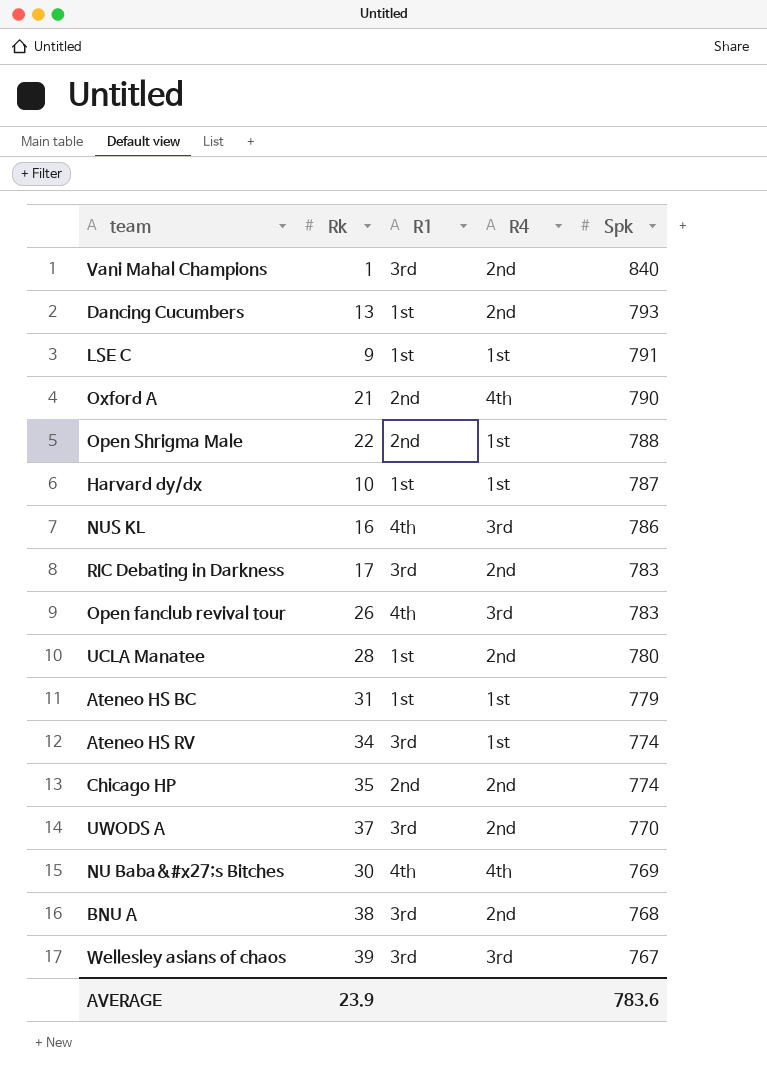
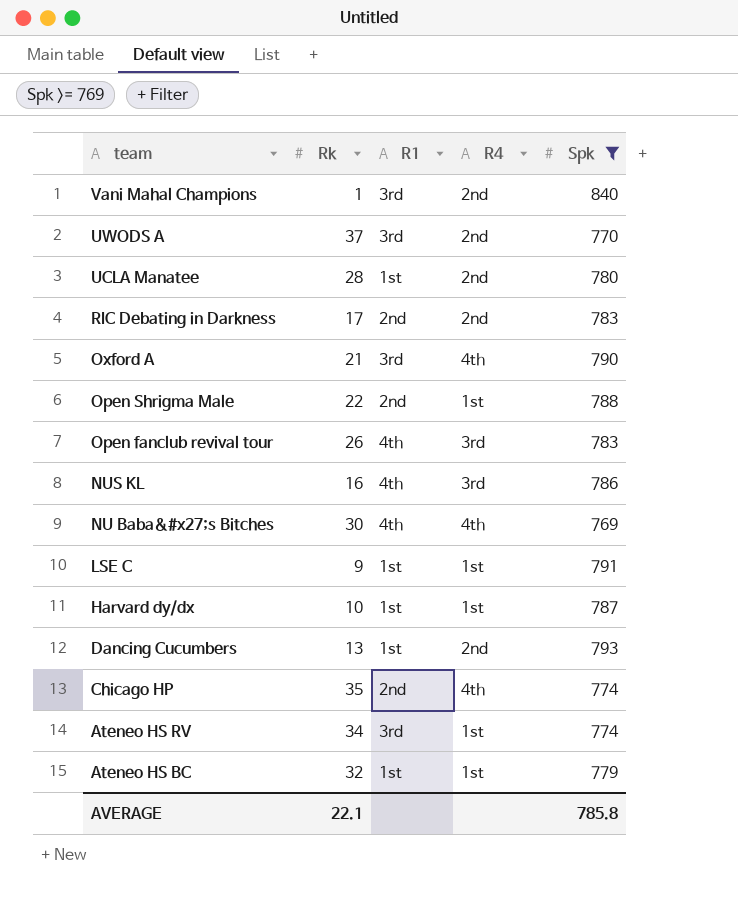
filter: none -> Spk >= 769
row order: Spk descending -> team descending
RIC Debating in Darkness | R1: 3rd -> 2nd
Oxford A | R1: 2nd -> 3rd
Chicago HP | R4: 2nd -> 4th
Ateneo HS BC | Rk: 31 -> 32
AVERAGE | Rk: 23.9 -> 22.1
AVERAGE | Spk: 783.6 -> 785.8

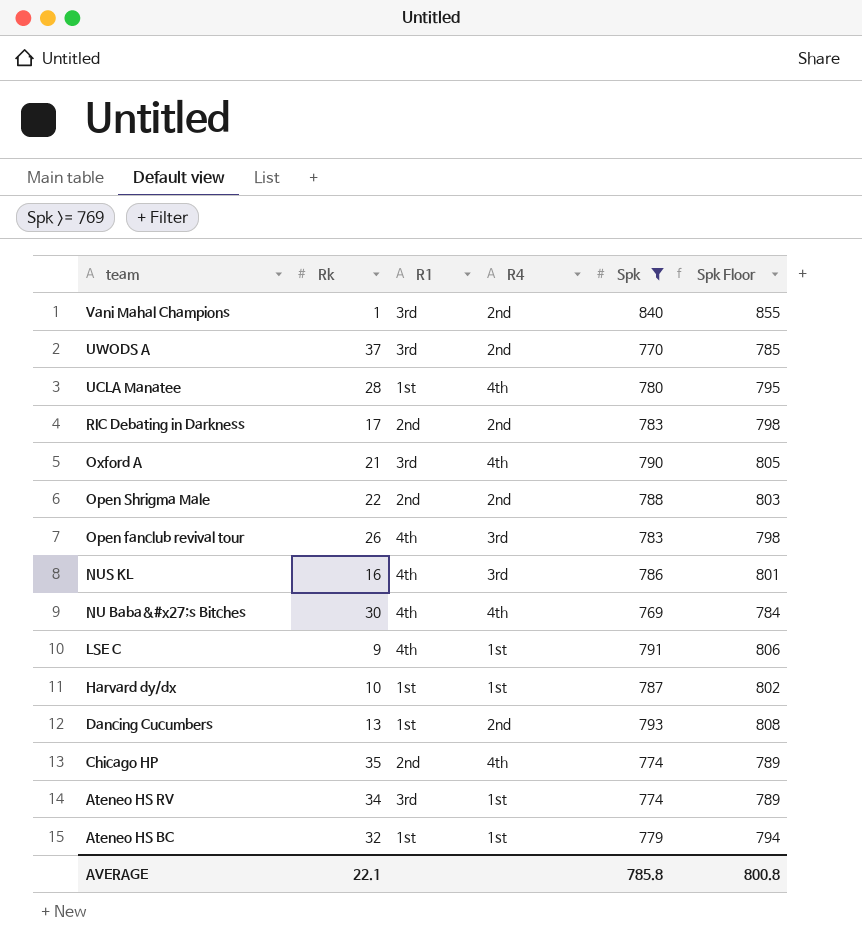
column Spk Floor | formula: none -> [Spk] + 15
UCLA Manatee | R4: 2nd -> 4th
Open Shrigma Male | R4: 1st -> 2nd
LSE C | R1: 1st -> 4th

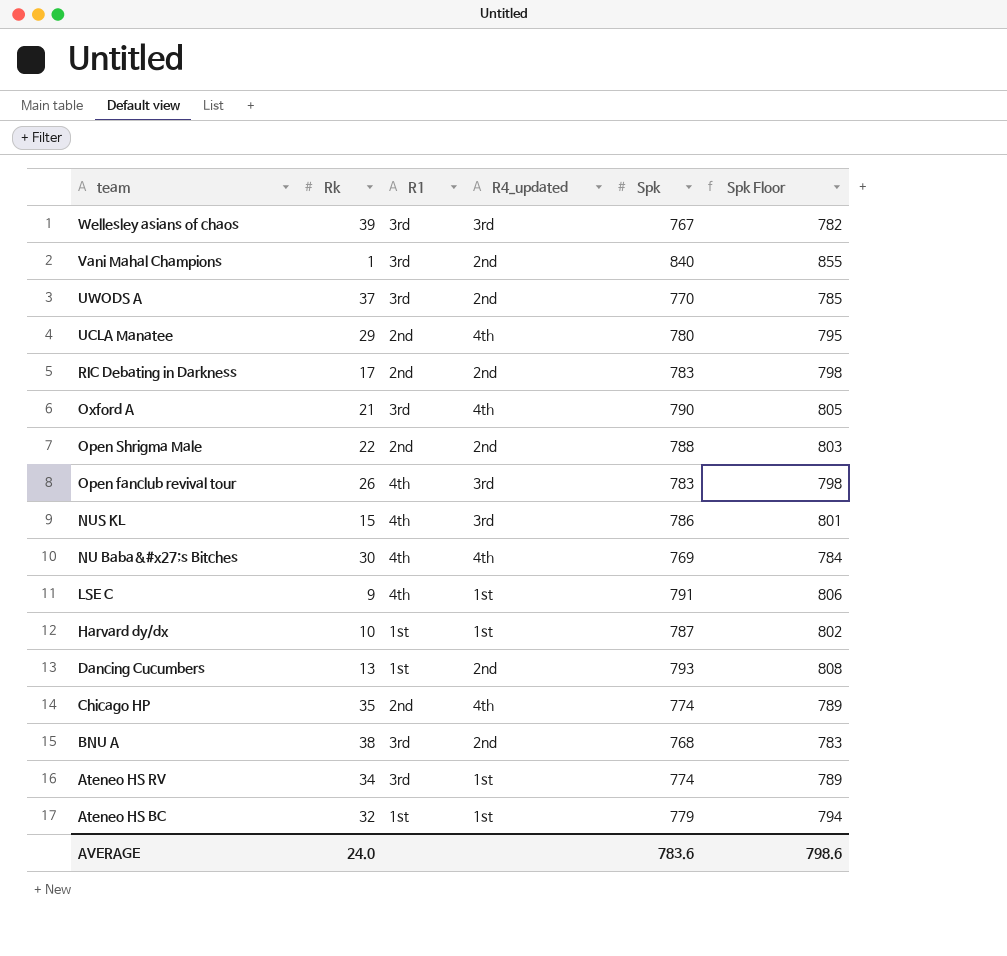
filter: Spk >= 769 -> none
column name: R4 -> R4_updated
UCLA Manatee | Rk: 28 -> 29
UCLA Manatee | R1: 1st -> 2nd
NUS KL | Rk: 16 -> 15
AVERAGE | Rk: 22.1 -> 24.0
AVERAGE | Spk: 785.8 -> 783.6
AVERAGE | Spk Floor: 800.8 -> 798.6

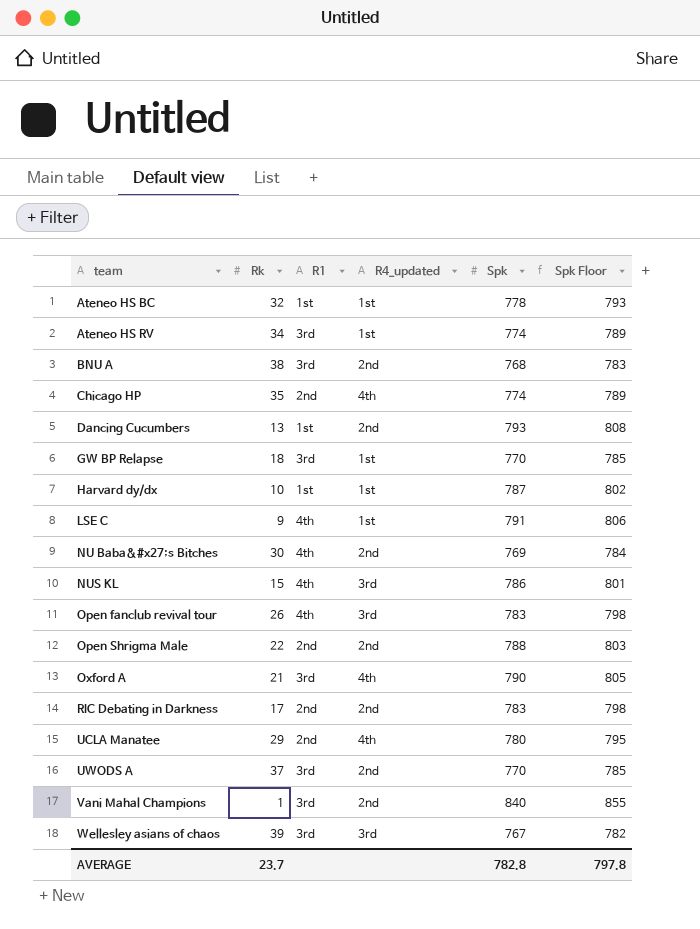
row order: team descending -> team ascending
Ateneo HS BC | Spk: 779 -> 778
Ateneo HS BC | Spk Floor: 794 -> 793
row GW BP Relapse: none -> 18 | 3rd | 1st | 770 | 785
NU Baba&#x27;s Bitches | R4_updated: 4th -> 2nd
AVERAGE | Rk: 24.0 -> 23.7
AVERAGE | Spk: 783.6 -> 782.8
AVERAGE | Spk Floor: 798.6 -> 797.8

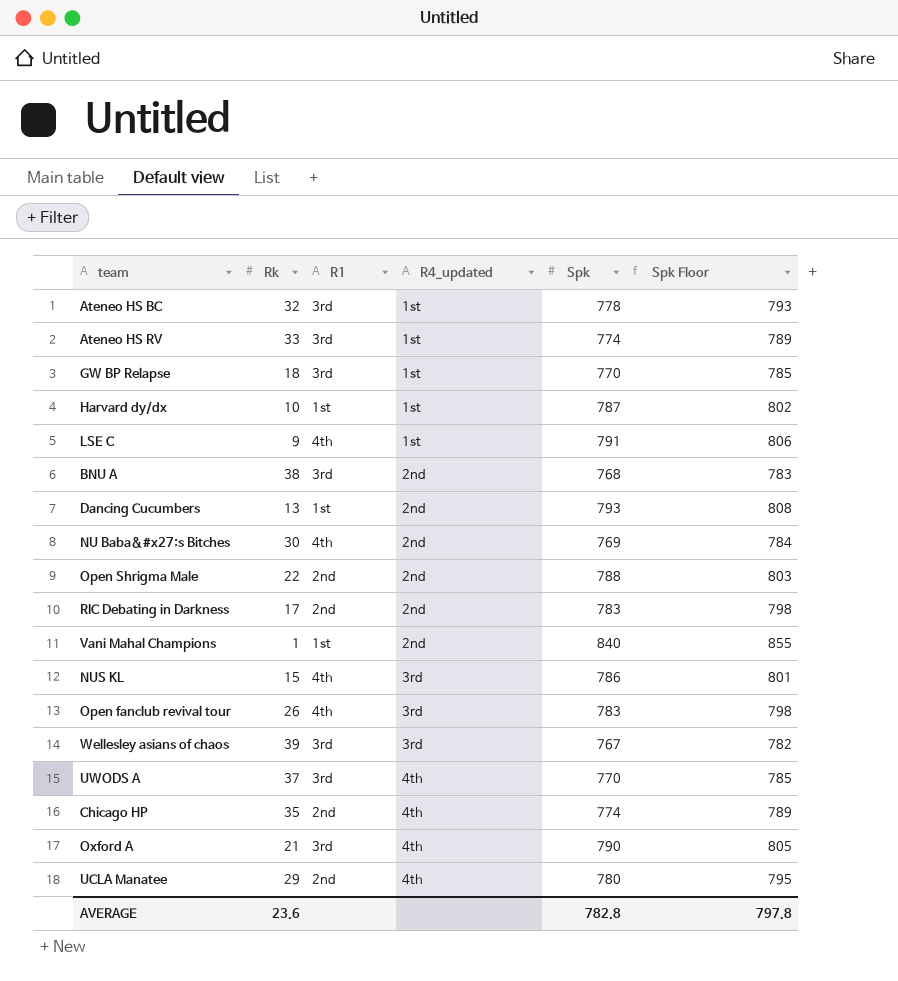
row order: team ascending -> R4_updated ascending
Ateneo HS BC | R1: 1st -> 3rd
Ateneo HS RV | Rk: 34 -> 33
Vani Mahal Champions | R1: 3rd -> 1st
UWODS A | R4_updated: 2nd -> 4th
AVERAGE | Rk: 23.7 -> 23.6

